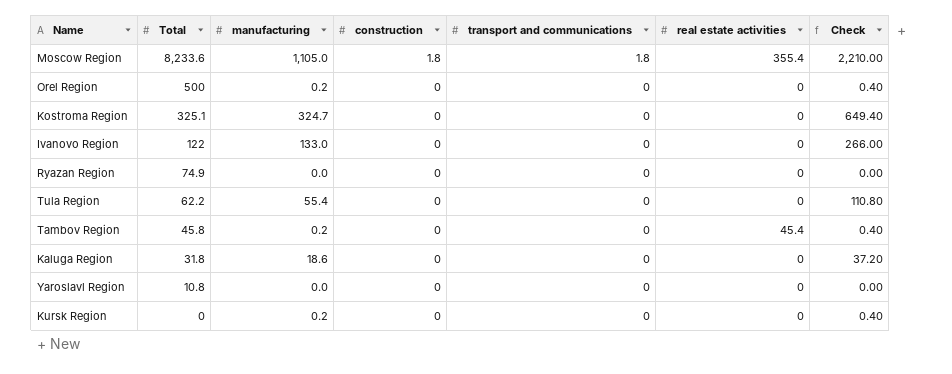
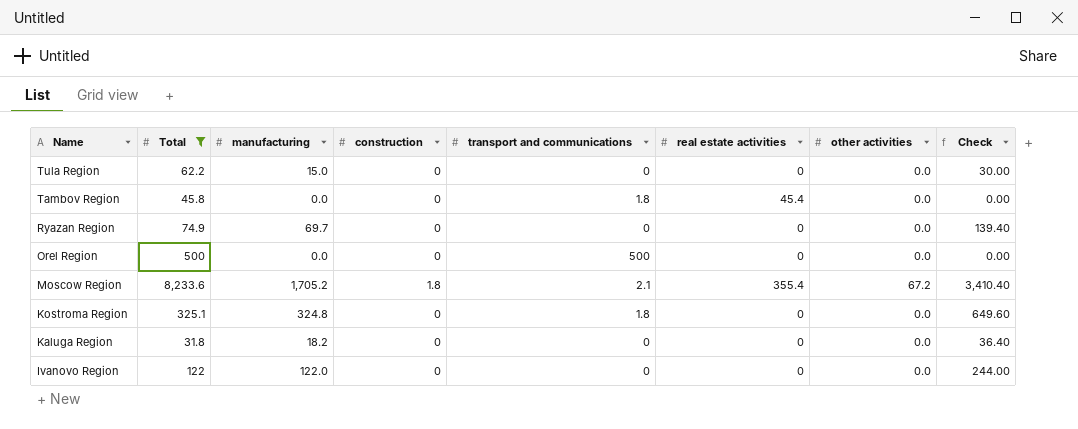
filter: none -> Total >= 31.8
row order: Total descending -> Name descending
column other activities | position: none -> 7
Tula Region | manufacturing: 55.4 -> 15.0
Tula Region | Check: 110.80 -> 30.00
Tambov Region | manufacturing: 0.2 -> 0.0
Tambov Region | transport and communications: 0 -> 1.8
Tambov Region | Check: 0.40 -> 0.00
Ryazan Region | manufacturing: 0.0 -> 69.7
Ryazan Region | Check: 0.00 -> 139.40
Orel Region | manufacturing: 0.2 -> 0.0
Orel Region | transport and communications: 0 -> 500
Orel Region | Check: 0.40 -> 0.00
Moscow Region | manufacturing: 1,105.0 -> 1,705.2
Moscow Region | transport and communications: 1.8 -> 2.1
Moscow Region | Check: 2,210.00 -> 3,410.40
Kostroma Region | manufacturing: 324.7 -> 324.8
Kostroma Region | transport and communications: 0 -> 1.8
Kostroma Region | Check: 649.40 -> 649.60
Kaluga Region | manufacturing: 18.6 -> 18.2
Kaluga Region | Check: 37.20 -> 36.40
Ivanovo Region | manufacturing: 133.0 -> 122.0
Ivanovo Region | Check: 266.00 -> 244.00

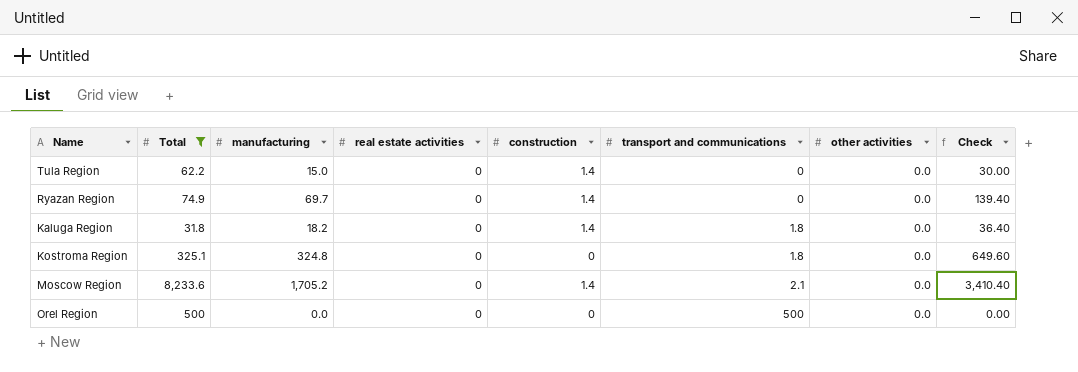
row order: Name descending -> transport and communications ascending
column real estate activities | position: 6 -> 4
row Tambov Region: 45.8 | 0.0 | 0 | 1.8 | 45.4 | 0.0 | 0.00 -> none
row Ivanovo Region: 122 | 122.0 | 0 | 0 | 0 | 0.0 | 244.00 -> none
Tula Region | construction: 0 -> 1.4
Ryazan Region | construction: 0 -> 1.4
Kaluga Region | construction: 0 -> 1.4
Kaluga Region | transport and communications: 0 -> 1.8
Moscow Region | real estate activities: 355.4 -> 0
Moscow Region | construction: 1.8 -> 1.4
Moscow Region | other activities: 67.2 -> 0.0

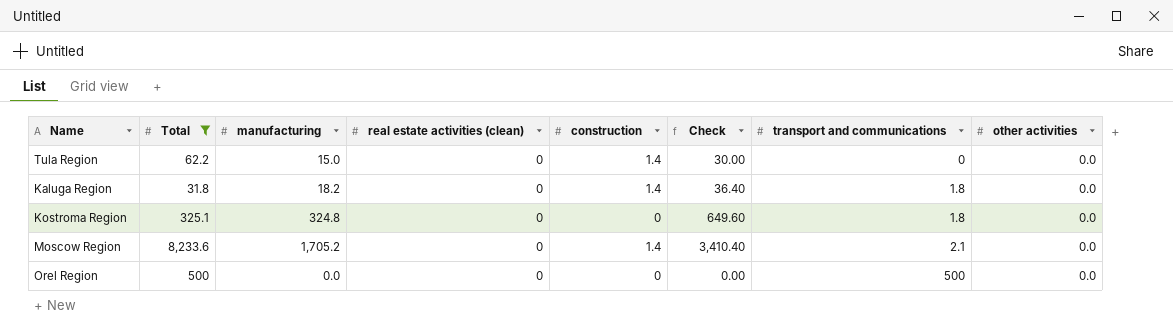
column name: real estate activities -> real estate activities (clean)
column Check | position: 8 -> 6
row Ryazan Region: 74.9 | 69.7 | 0 | 1.4 | 0 | 0.0 | 139.40 -> none

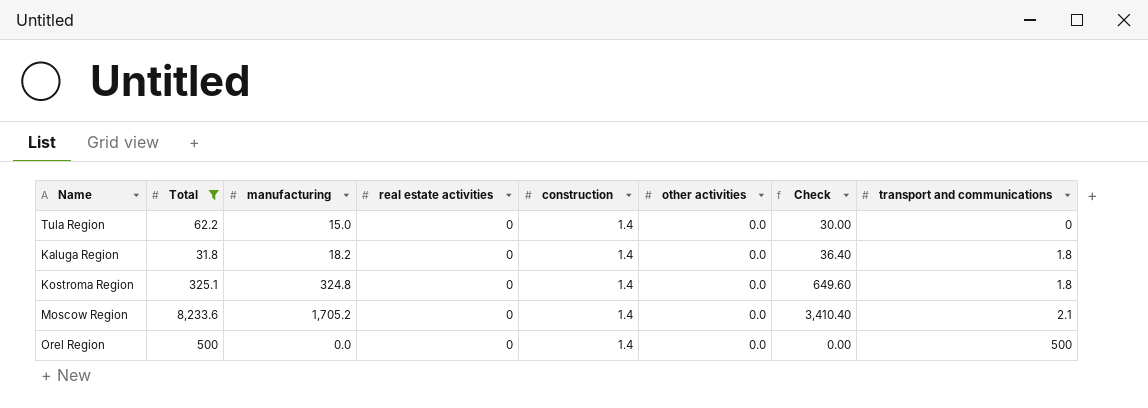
column name: real estate activities (clean) -> real estate activities
column other activities | position: 8 -> 6
Kostroma Region | construction: 0 -> 1.4
Orel Region | construction: 0 -> 1.4

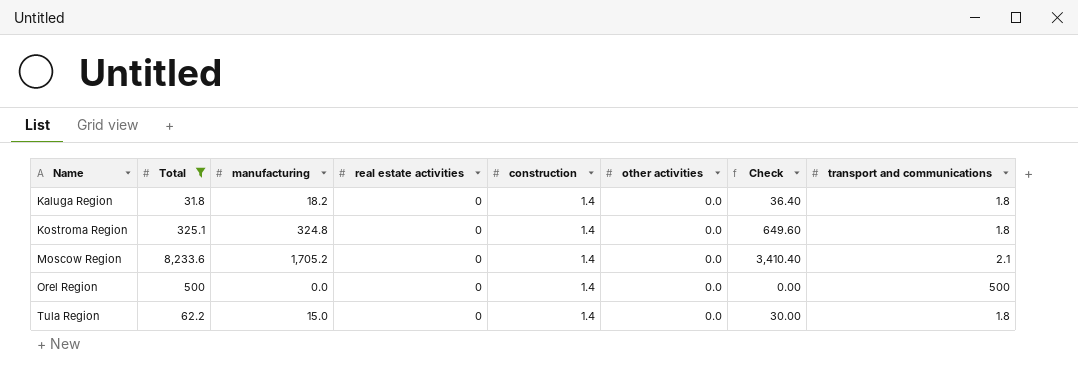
row order: transport and communications ascending -> Name ascending
Tula Region | transport and communications: 0 -> 1.8

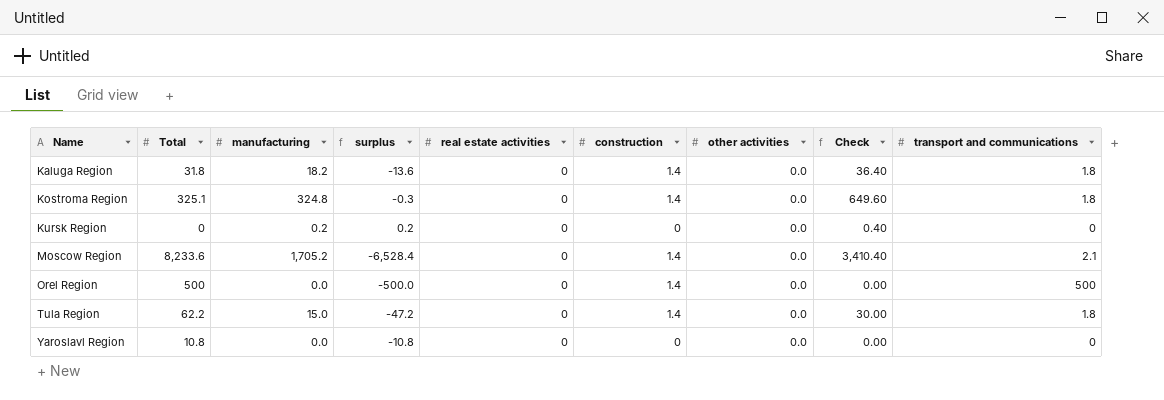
filter: Total >= 31.8 -> none
column surplus | formula: none -> [manufacturing] - [Total]

